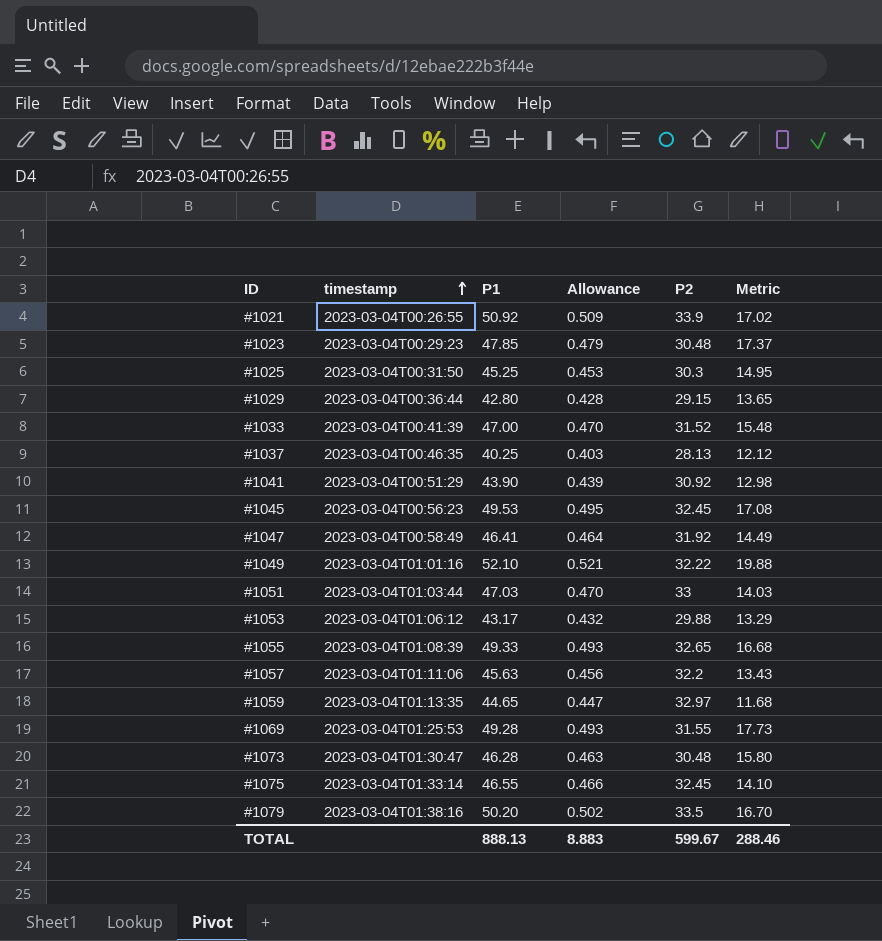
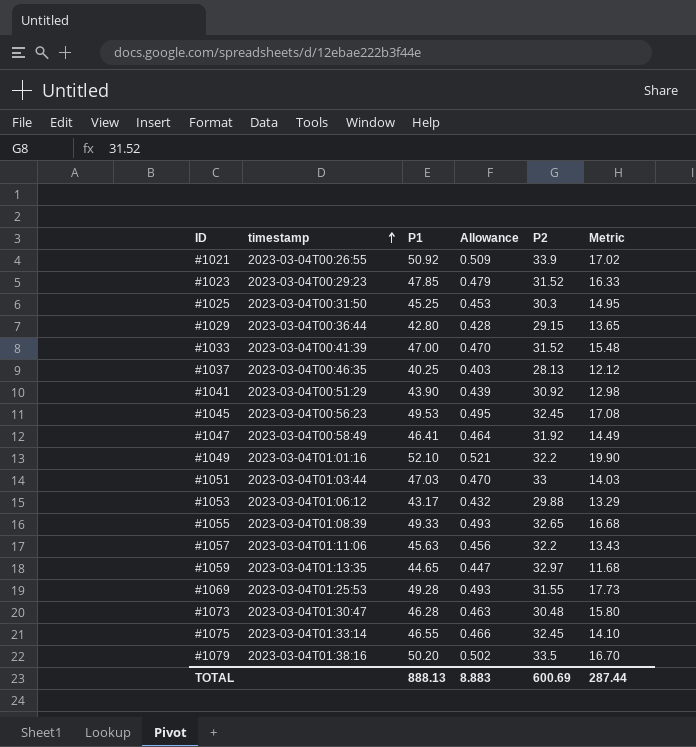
#1023 | P2: 30.48 -> 31.52
#1023 | Metric: 17.37 -> 16.33
#1049 | P2: 32.22 -> 32.2
#1049 | Metric: 19.88 -> 19.90
TOTAL | P2: 599.67 -> 600.69
TOTAL | Metric: 288.46 -> 287.44

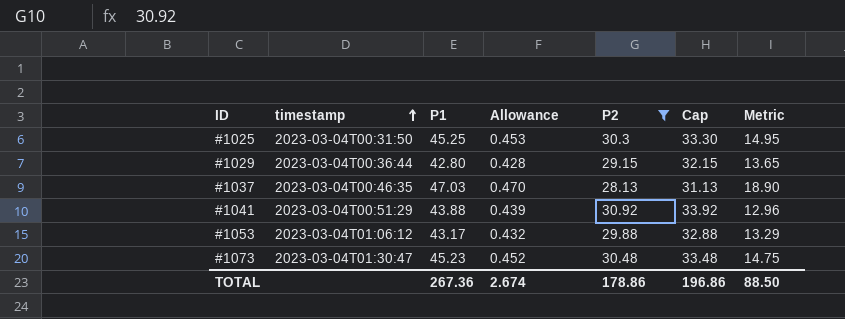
filter: none -> P2 <= 30.92
column Cap | formula: none -> [P2] + 3
#1037 | P1: 40.25 -> 47.03
#1037 | Allowance: 0.403 -> 0.470
#1037 | Metric: 12.12 -> 18.90
#1041 | P1: 43.90 -> 43.88
#1041 | Metric: 12.98 -> 12.96
#1073 | P1: 46.28 -> 45.23
#1073 | Allowance: 0.463 -> 0.452
#1073 | Metric: 15.80 -> 14.75
TOTAL | P1: 888.13 -> 267.36
TOTAL | Allowance: 8.883 -> 2.674
TOTAL | P2: 600.69 -> 178.86
TOTAL | Metric: 287.44 -> 88.50

